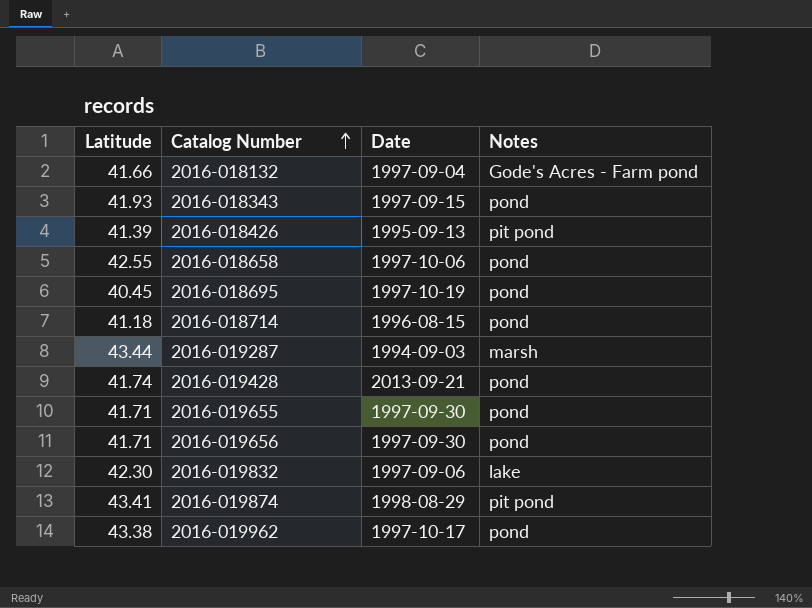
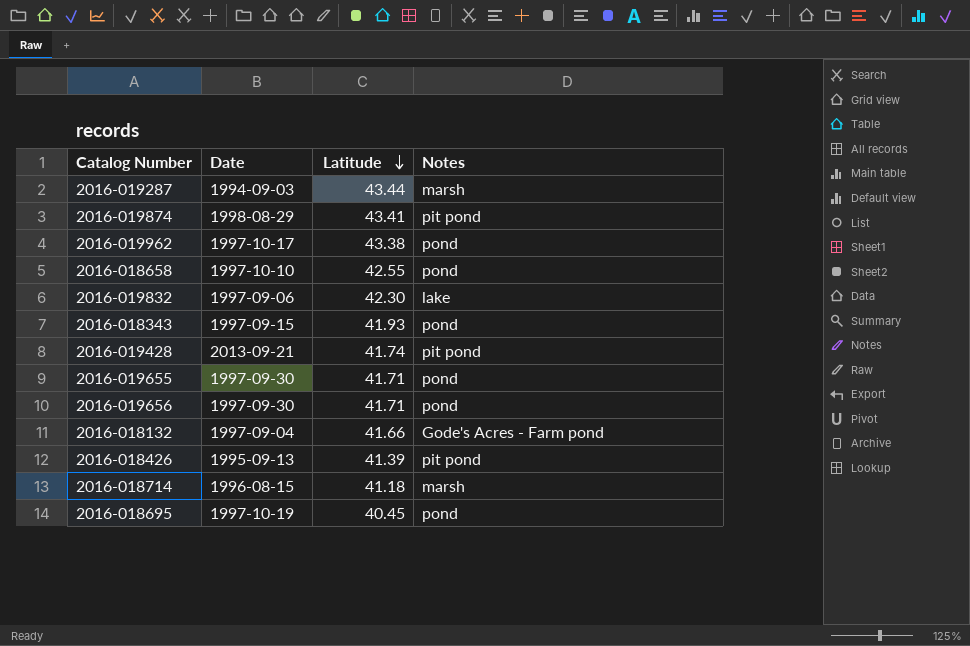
row order: Catalog Number ascending -> Latitude descending
column Latitude | position: 1 -> 3
2016-018658 | Date: 1997-10-06 -> 1997-10-10
2016-019428 | Notes: pond -> pit pond
2016-018714 | Notes: pond -> marsh

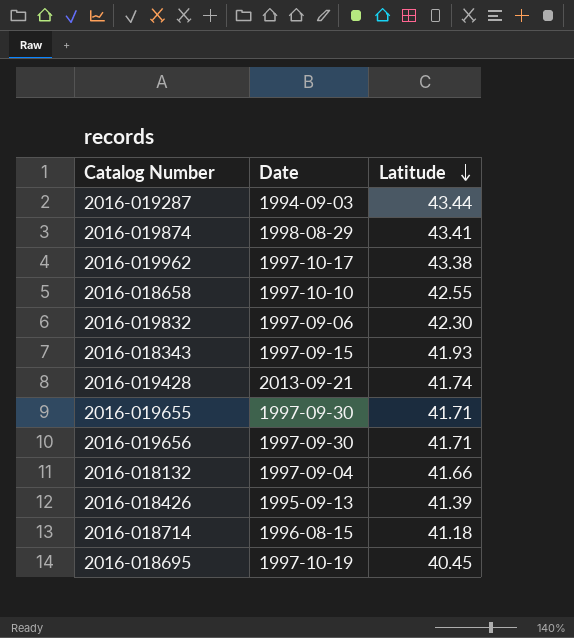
column Notes | position: 4 -> none

